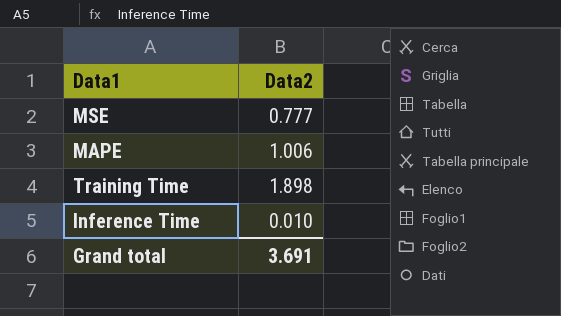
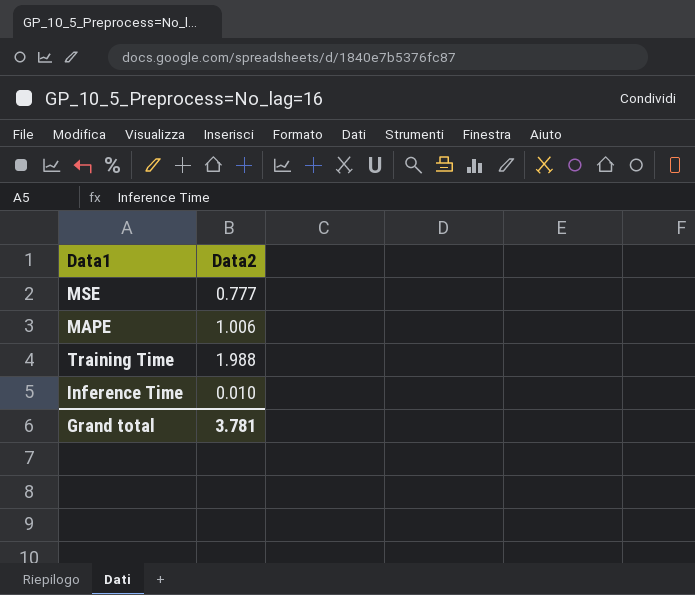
Training Time | Data2: 1.898 -> 1.988
Grand total | Data2: 3.691 -> 3.781

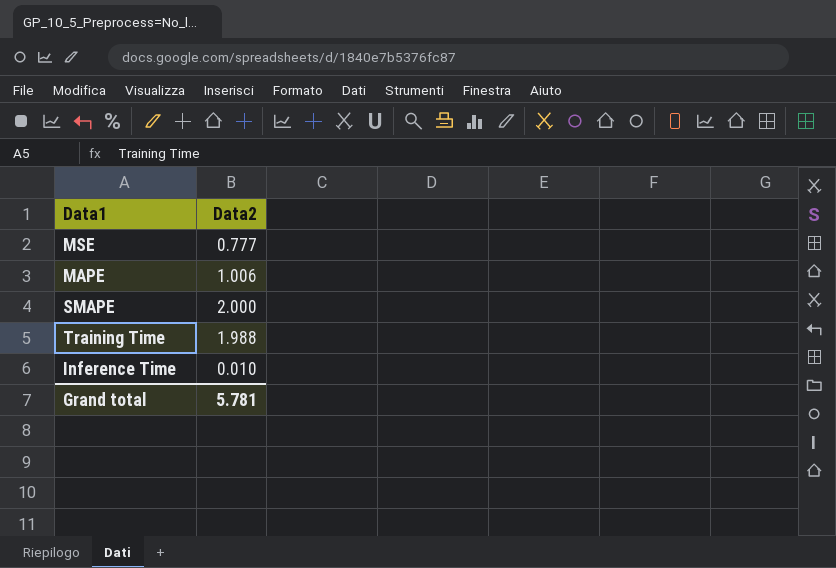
row SMAPE: none -> 2.000
Grand total | Data2: 3.781 -> 5.781

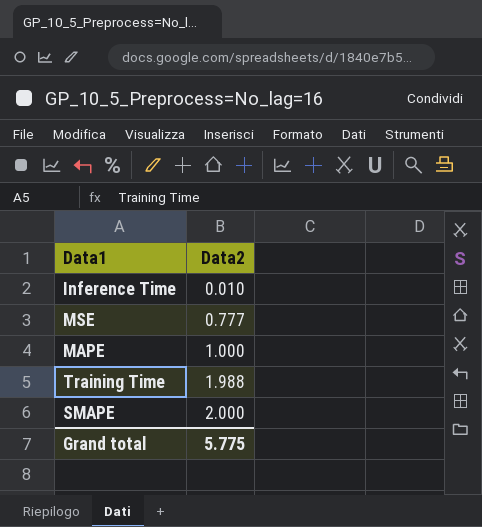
row order: none -> Data2 ascending
MAPE | Data2: 1.006 -> 1.000
Grand total | Data2: 5.781 -> 5.775

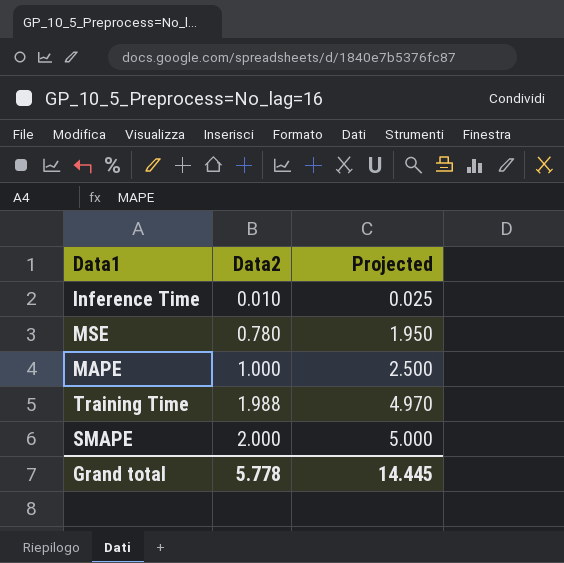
column Projected | formula: none -> [Data2] * 2.5
MSE | Data2: 0.777 -> 0.780
Grand total | Data2: 5.775 -> 5.778

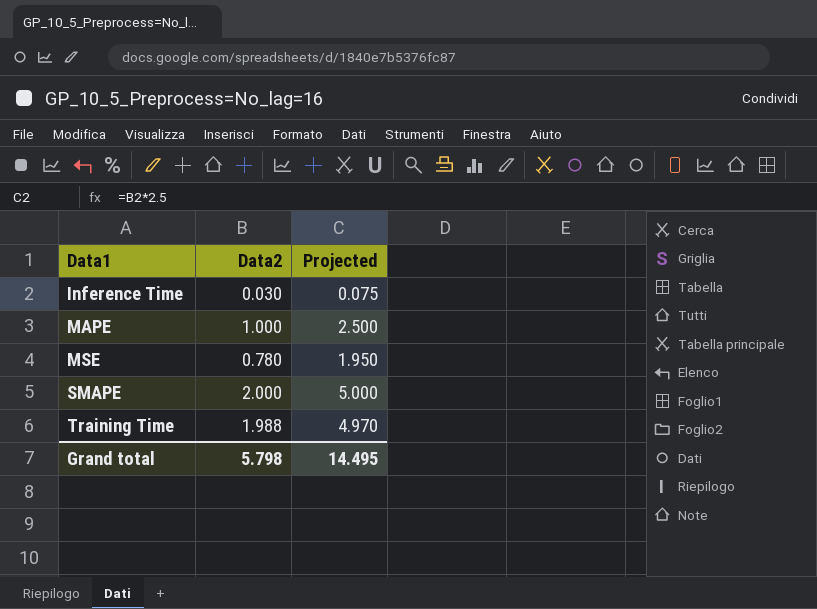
row order: Data2 ascending -> Data1 ascending
Inference Time | Data2: 0.010 -> 0.030
Inference Time | Projected: 0.025 -> 0.075
Grand total | Data2: 5.778 -> 5.798
Grand total | Projected: 14.445 -> 14.495

